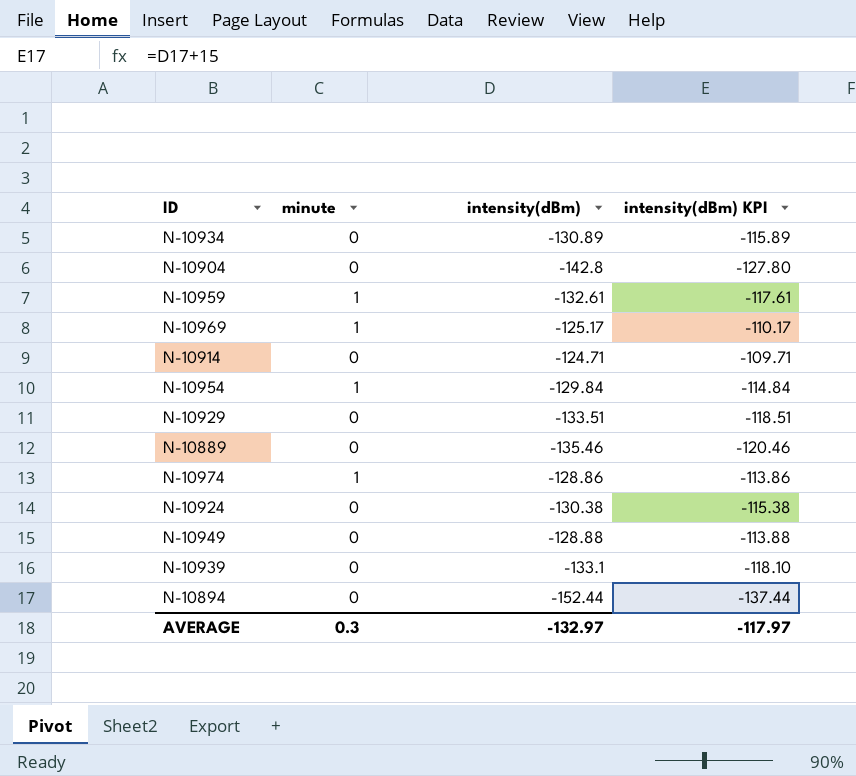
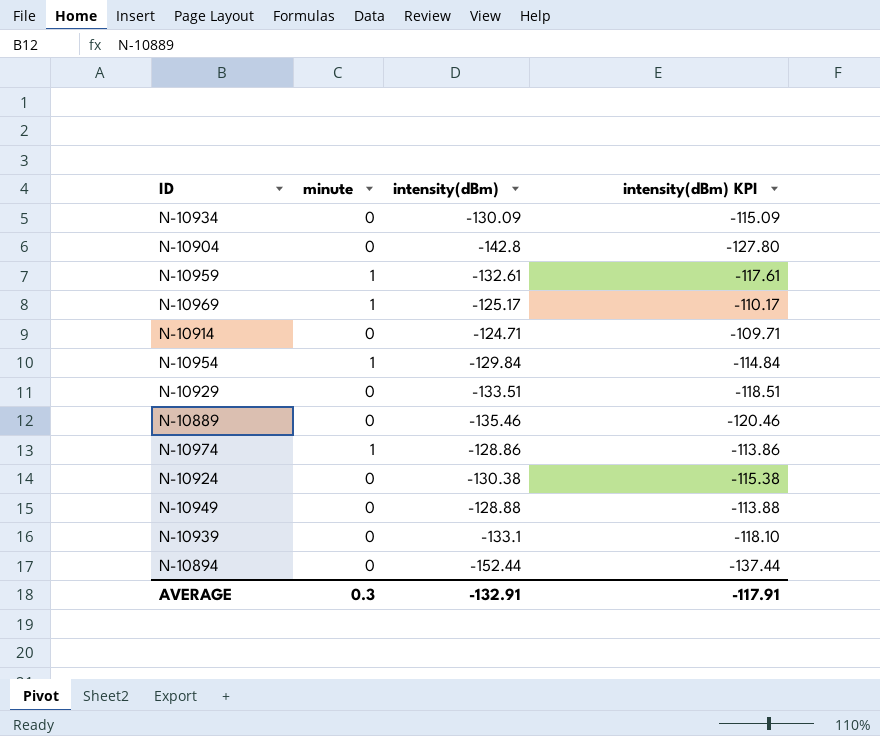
N-10934 | intensity(dBm): -130.89 -> -130.09
N-10934 | intensity(dBm) KPI: -115.89 -> -115.09
AVERAGE | intensity(dBm): -132.97 -> -132.91
AVERAGE | intensity(dBm) KPI: -117.97 -> -117.91

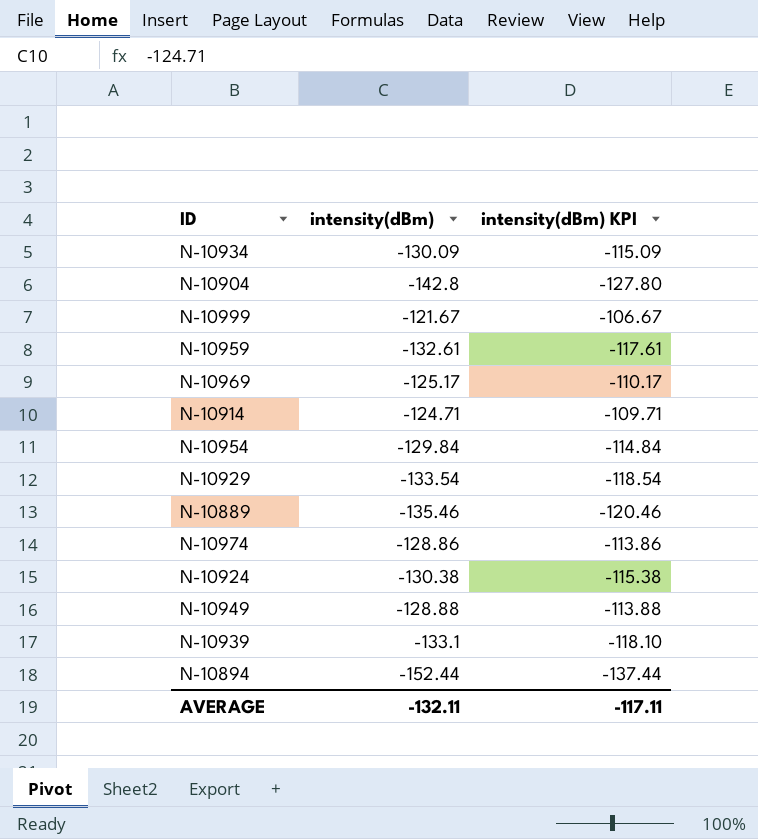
column minute | position: 2 -> none
row N-10999: none -> -121.67 | -106.67
N-10929 | intensity(dBm): -133.51 -> -133.54
N-10929 | intensity(dBm) KPI: -118.51 -> -118.54
AVERAGE | intensity(dBm): -132.91 -> -132.11
AVERAGE | intensity(dBm) KPI: -117.91 -> -117.11

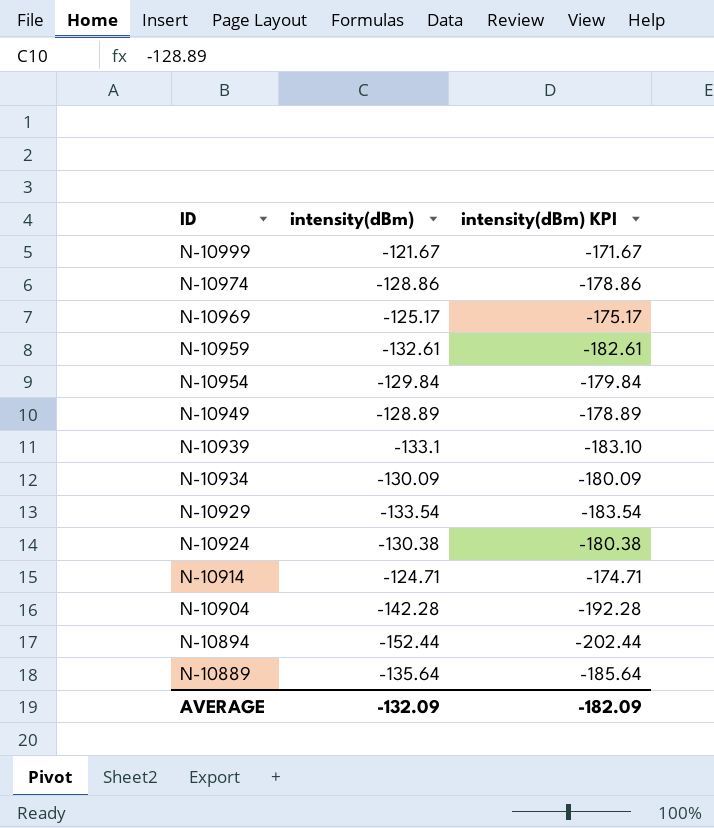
row order: none -> ID descending
column intensity(dBm) KPI | formula: [intensity(dBm)] + 15 -> [intensity(dBm)] - 50
N-10949 | intensity(dBm): -128.88 -> -128.89
N-10904 | intensity(dBm): -142.8 -> -142.28
N-10889 | intensity(dBm): -135.46 -> -135.64
AVERAGE | intensity(dBm): -132.11 -> -132.09
AVERAGE | intensity(dBm) KPI: -117.11 -> -182.09

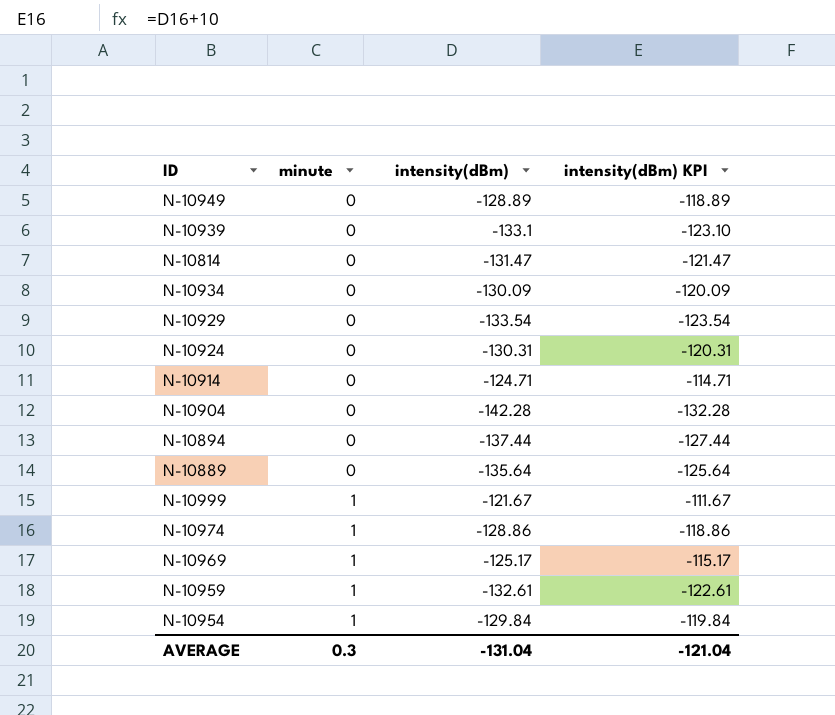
row order: ID descending -> minute ascending
column minute | position: none -> 2
column intensity(dBm) KPI | formula: [intensity(dBm)] - 50 -> [intensity(dBm)] + 10
row N-10814: none -> 0 | -131.47 | -121.47
N-10924 | intensity(dBm): -130.38 -> -130.31
N-10894 | intensity(dBm): -152.44 -> -137.44
AVERAGE | intensity(dBm): -132.09 -> -131.04
AVERAGE | intensity(dBm) KPI: -182.09 -> -121.04

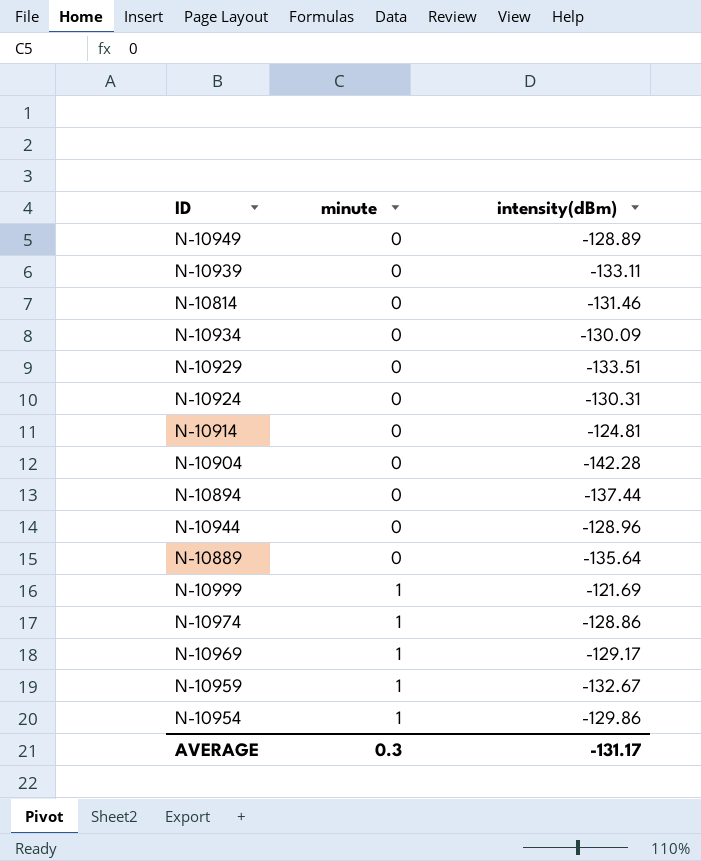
column intensity(dBm) KPI | formula: [intensity(dBm)] + 10 -> none
N-10939 | intensity(dBm): -133.1 -> -133.11
N-10814 | intensity(dBm): -131.47 -> -131.46
N-10929 | intensity(dBm): -133.54 -> -133.51
N-10914 | intensity(dBm): -124.71 -> -124.81
row N-10944: none -> 0 | -128.96
N-10999 | intensity(dBm): -121.67 -> -121.69
N-10969 | intensity(dBm): -125.17 -> -129.17
N-10959 | intensity(dBm): -132.61 -> -132.67
N-10954 | intensity(dBm): -129.84 -> -129.86
AVERAGE | intensity(dBm): -131.04 -> -131.17

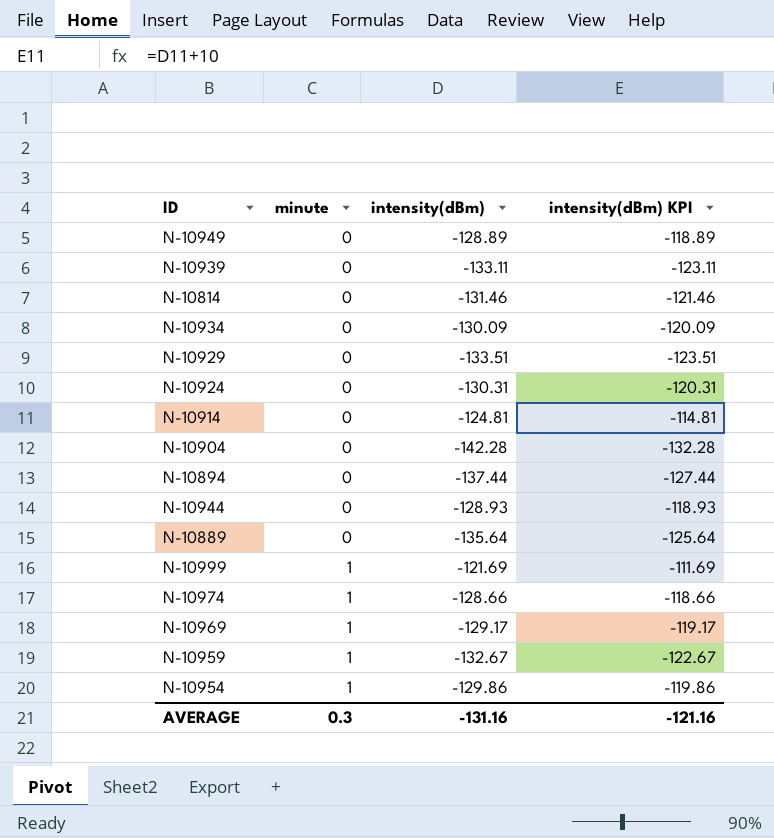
column intensity(dBm) KPI | formula: none -> [intensity(dBm)] + 10
N-10944 | intensity(dBm): -128.96 -> -128.93
N-10974 | intensity(dBm): -128.86 -> -128.66
AVERAGE | intensity(dBm): -131.17 -> -131.16

